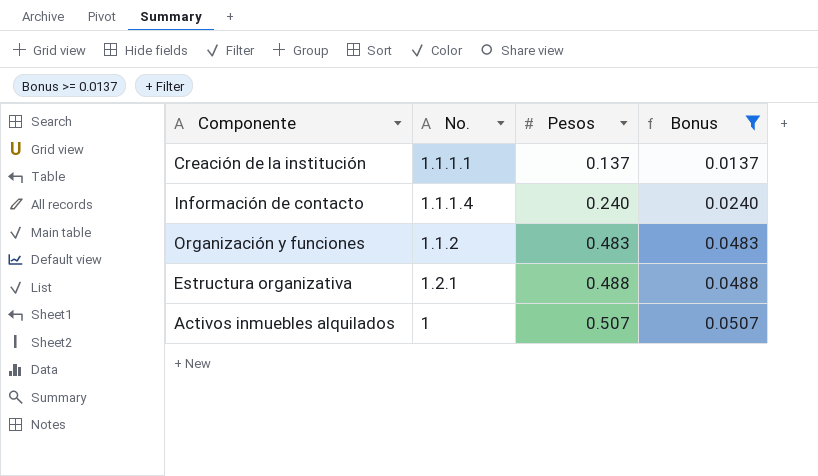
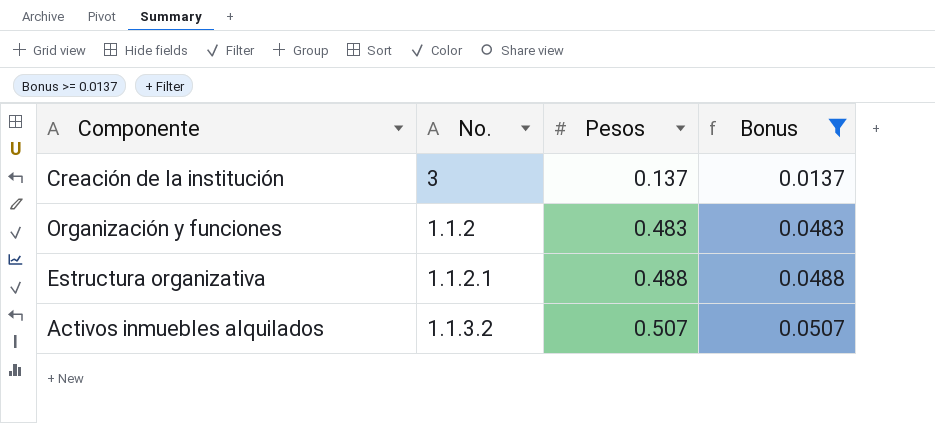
row Información de contacto: 1.1.1.4 | 0.240 | 0.0240 -> none
Creación de la institución | No.: 1.1.1.1 -> 3
Estructura organizativa | No.: 1.2.1 -> 1.1.2.1
Activos inmuebles alquilados | No.: 1 -> 1.1.3.2

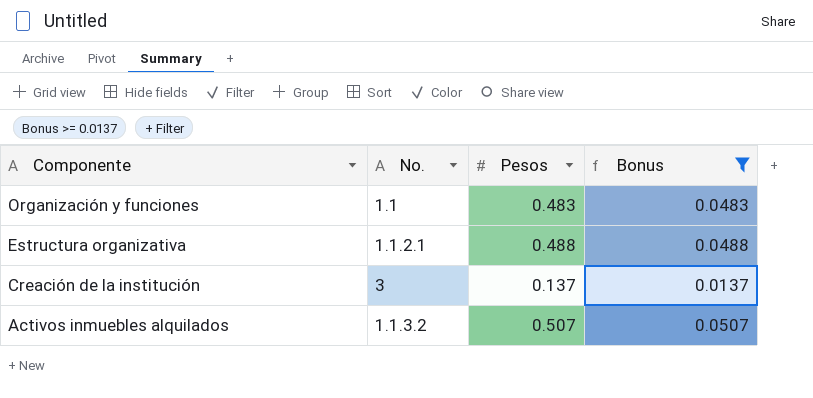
row order: Pesos ascending -> Componente descending
Organización y funciones | No.: 1.1.2 -> 1.1

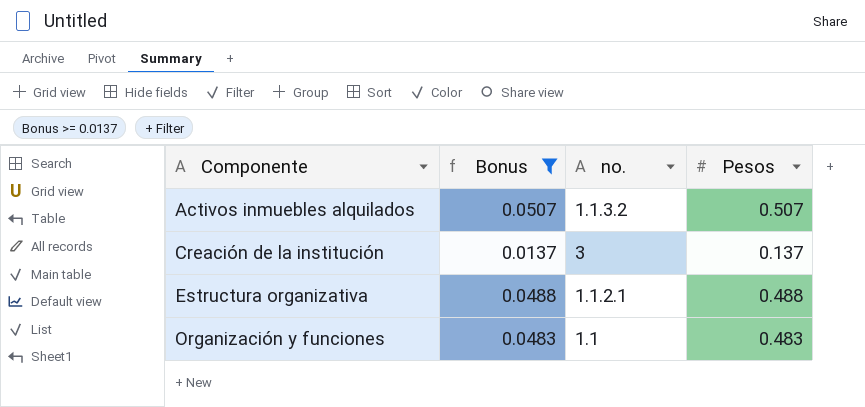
row order: Componente descending -> Componente ascending
column Bonus | position: 4 -> 2
column name: No. -> no.

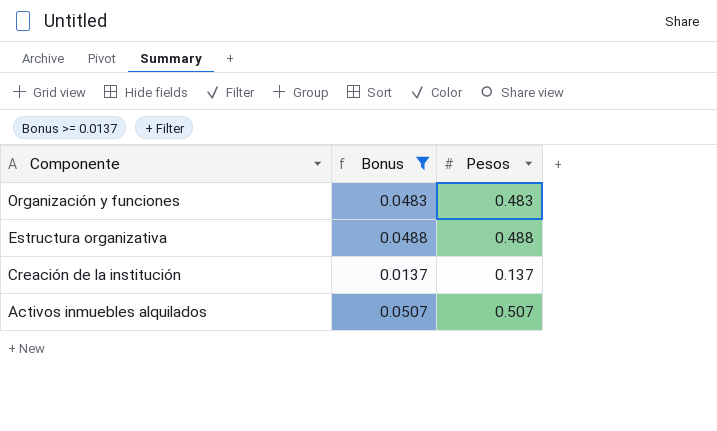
row order: Componente ascending -> Componente descending
column no. | position: 3 -> none

